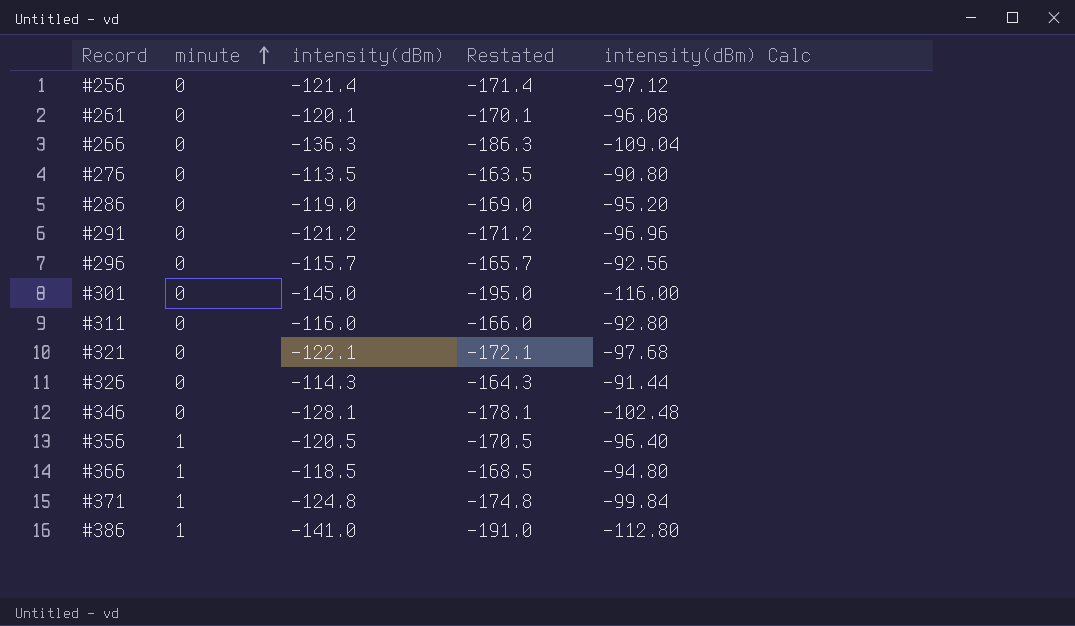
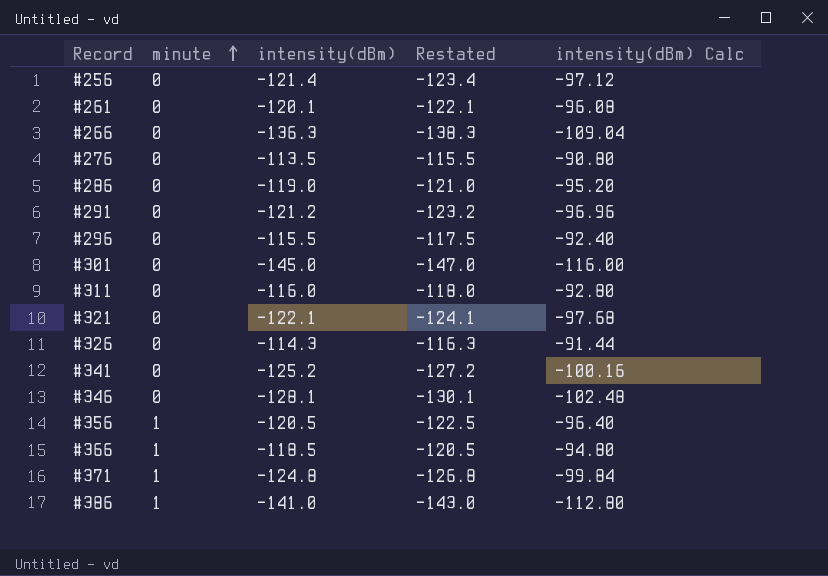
column Restated | formula: [intensity(dBm)] - 50 -> [intensity(dBm)] - 2
#296 | intensity(dBm): -115.7 -> -115.5
#296 | intensity(dBm) Calc: -92.56 -> -92.40
row #341: none -> 0 | -125.2 | -127.2 | -100.16

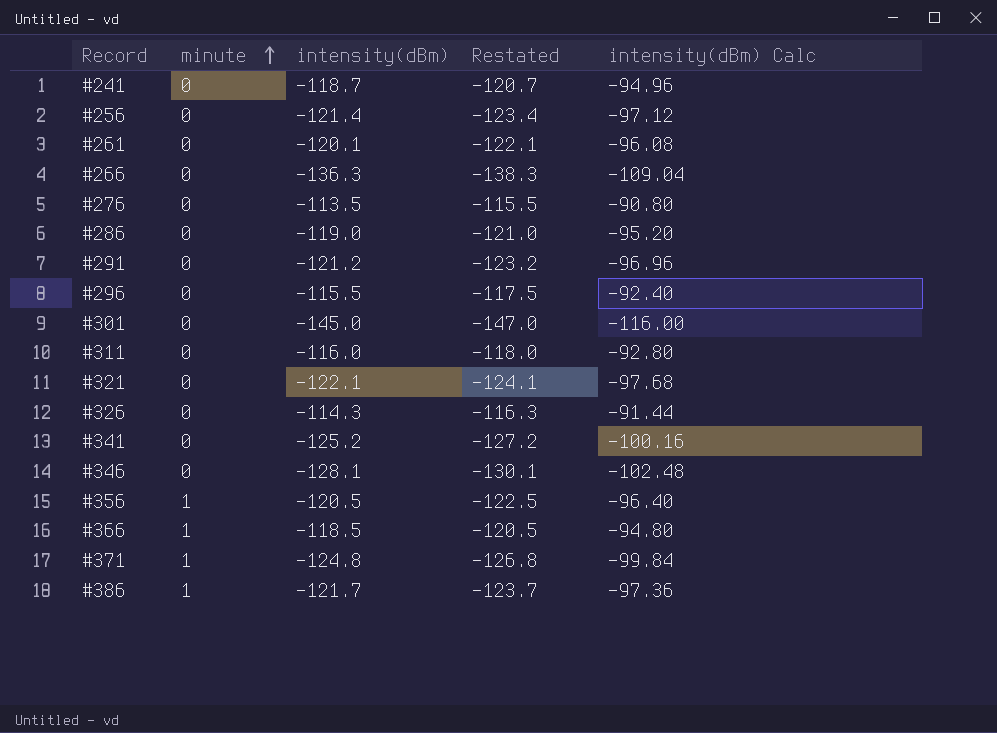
row #241: none -> 0 | -118.7 | -120.7 | -94.96
#386 | intensity(dBm): -141.0 -> -121.7
#386 | Restated: -143.0 -> -123.7
#386 | intensity(dBm) Calc: -112.80 -> -97.36

